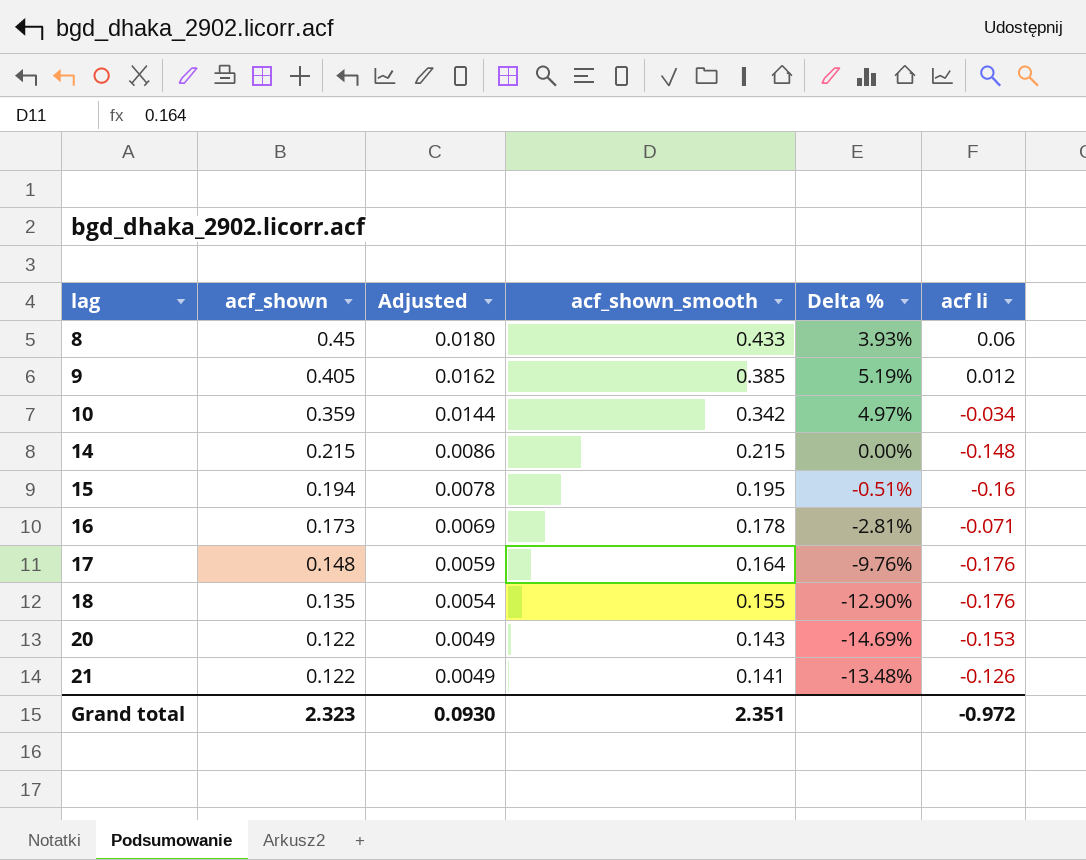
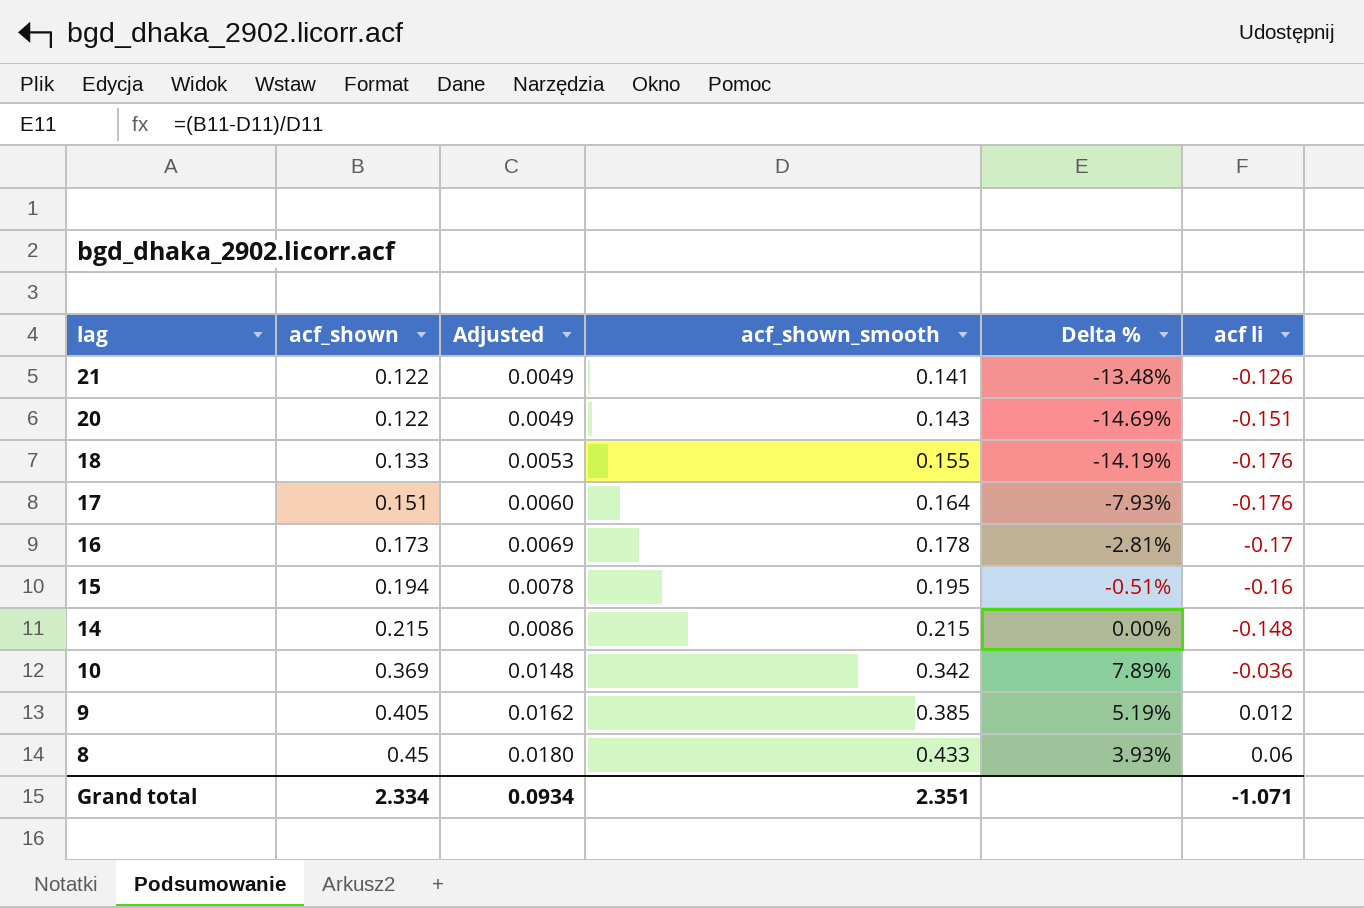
row order: lag ascending -> lag descending
20 | acf li: -0.153 -> -0.151
18 | acf_shown: 0.135 -> 0.133
18 | Adjusted: 0.0054 -> 0.0053
18 | Delta %: -12.90% -> -14.19%
17 | acf_shown: 0.148 -> 0.151
17 | Adjusted: 0.0059 -> 0.0060
17 | Delta %: -9.76% -> -7.93%
16 | acf li: -0.071 -> -0.17
10 | acf_shown: 0.359 -> 0.369
10 | Adjusted: 0.0144 -> 0.0148
10 | Delta %: 4.97% -> 7.89%
10 | acf li: -0.034 -> -0.036
Grand total | acf_shown: 2.323 -> 2.334
Grand total | Adjusted: 0.0930 -> 0.0934
Grand total | acf li: -0.972 -> -1.071

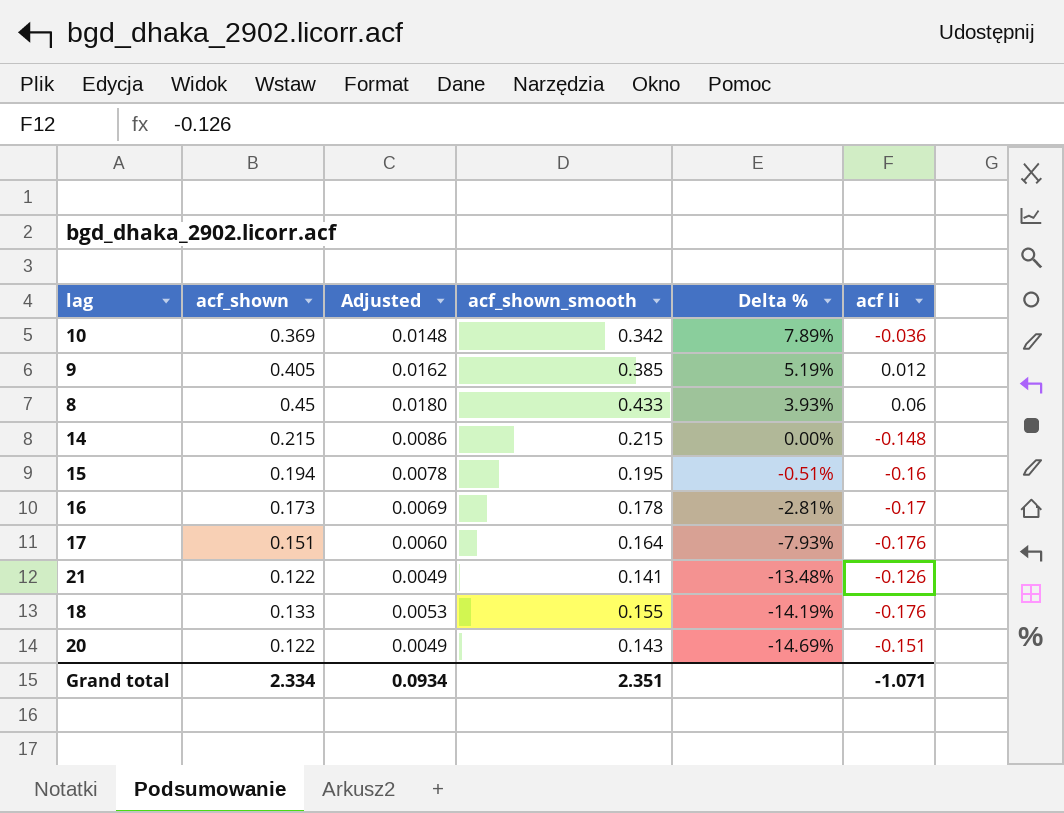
row order: lag descending -> Delta % descending

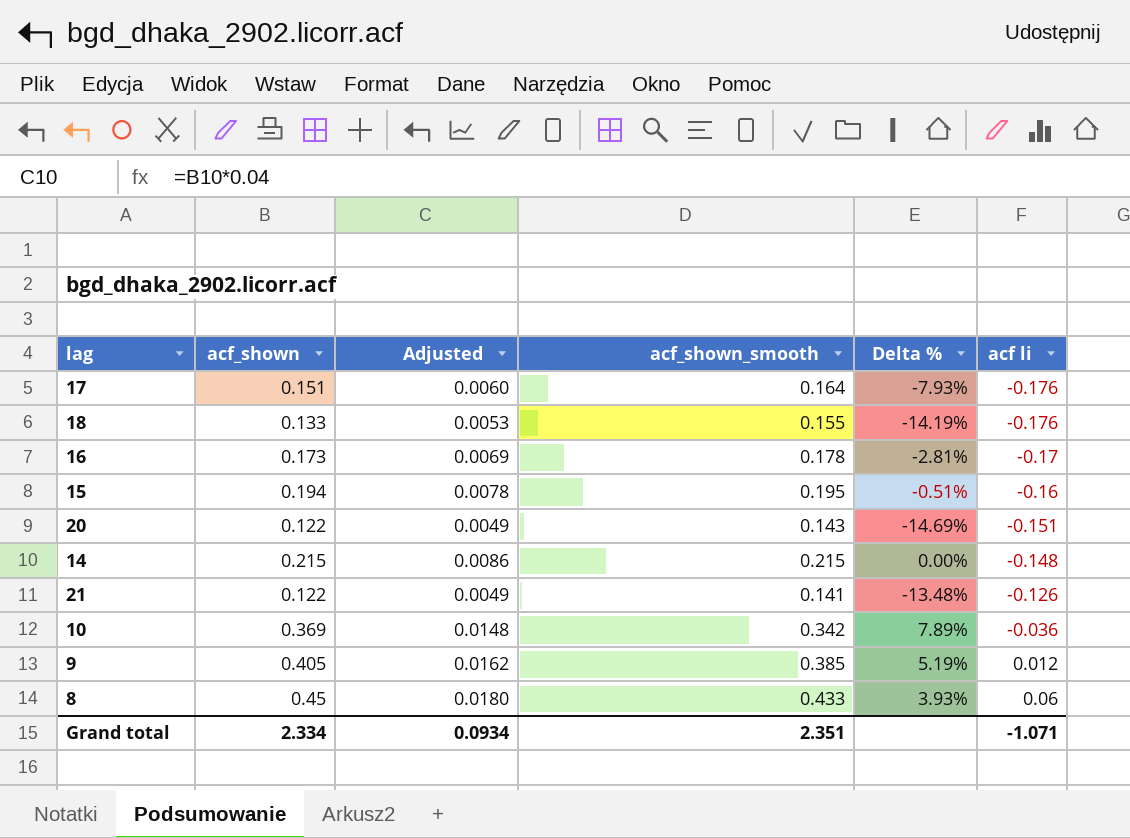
row order: Delta % descending -> acf li ascending

